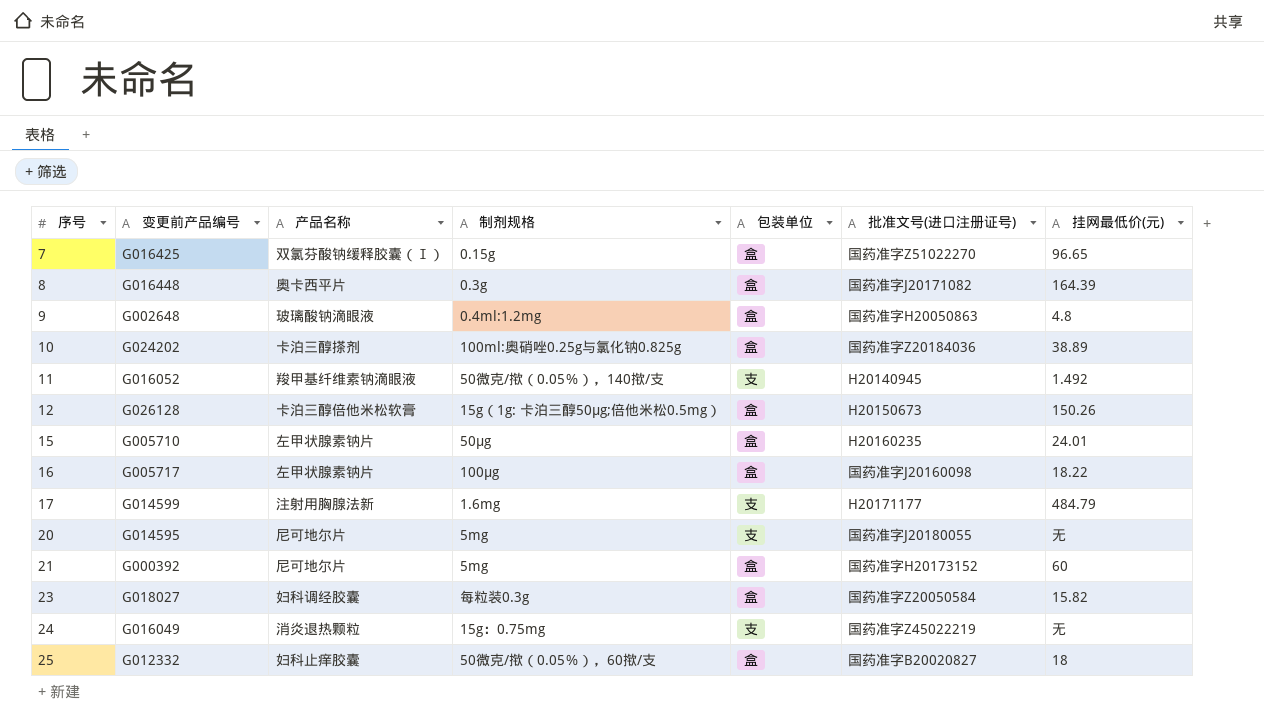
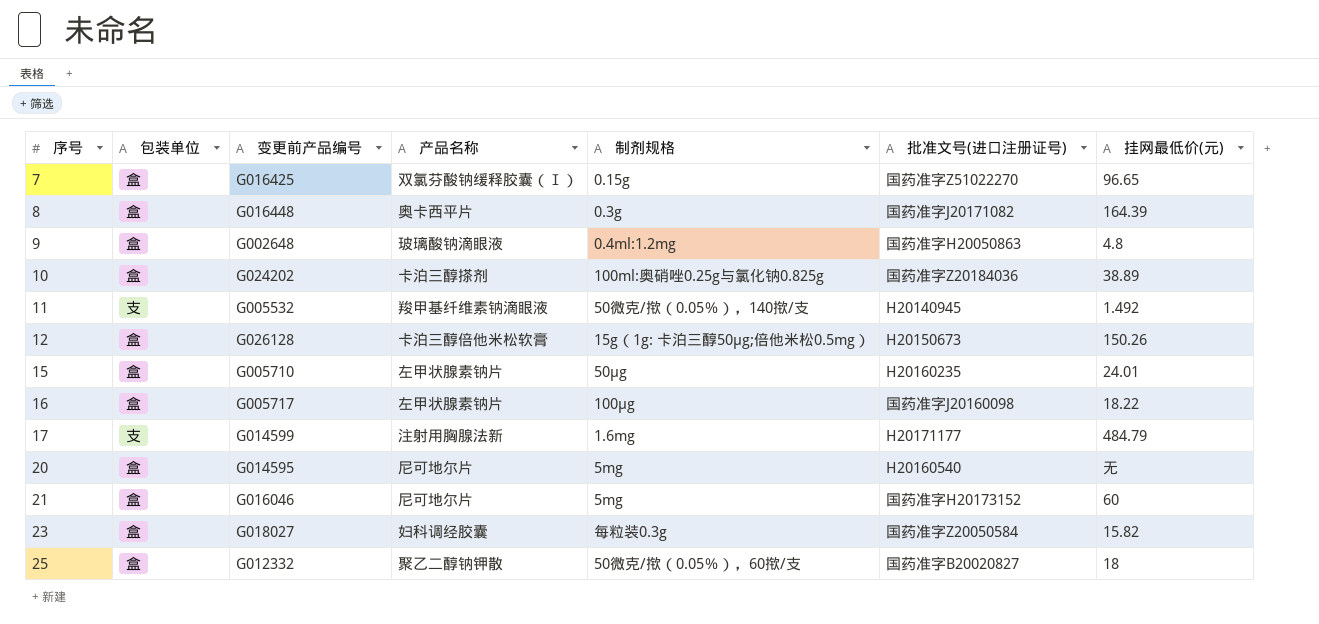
column 包装单位 | position: 5 -> 2
row 24: G016049 | 消炎退热颗粒 | 15g：0.75mg | 支 | 国药准字Z45022219 | 无 -> none
11 | 变更前产品编号: G016052 -> G005532
20 | 包装单位: 支 -> 盒
20 | 批准文号(进口注册证号): 国药准字J20180055 -> H20160540
21 | 变更前产品编号: G000392 -> G016046
25 | 产品名称: 妇科止痒胶囊 -> 聚乙二醇钠钾散

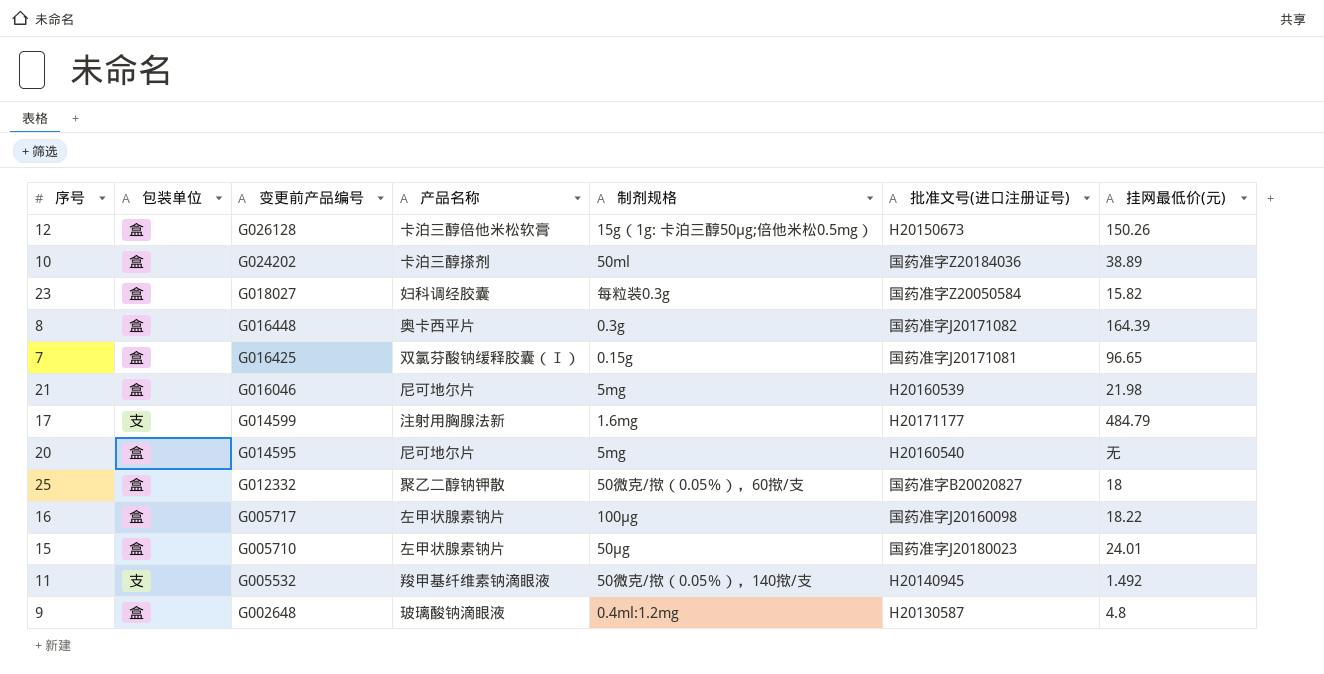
row order: 序号 ascending -> 变更前产品编号 descending
10 | 制剂规格: 100ml:奥硝唑0.25g与氯化钠0.825g -> 50ml
7 | 批准文号(进口注册证号): 国药准字Z51022270 -> 国药准字J20171081
21 | 批准文号(进口注册证号): 国药准字H20173152 -> H20160539
21 | 挂网最低价(元): 60 -> 21.98
15 | 批准文号(进口注册证号): H20160235 -> 国药准字J20180023
9 | 批准文号(进口注册证号): 国药准字H20050863 -> H20130587

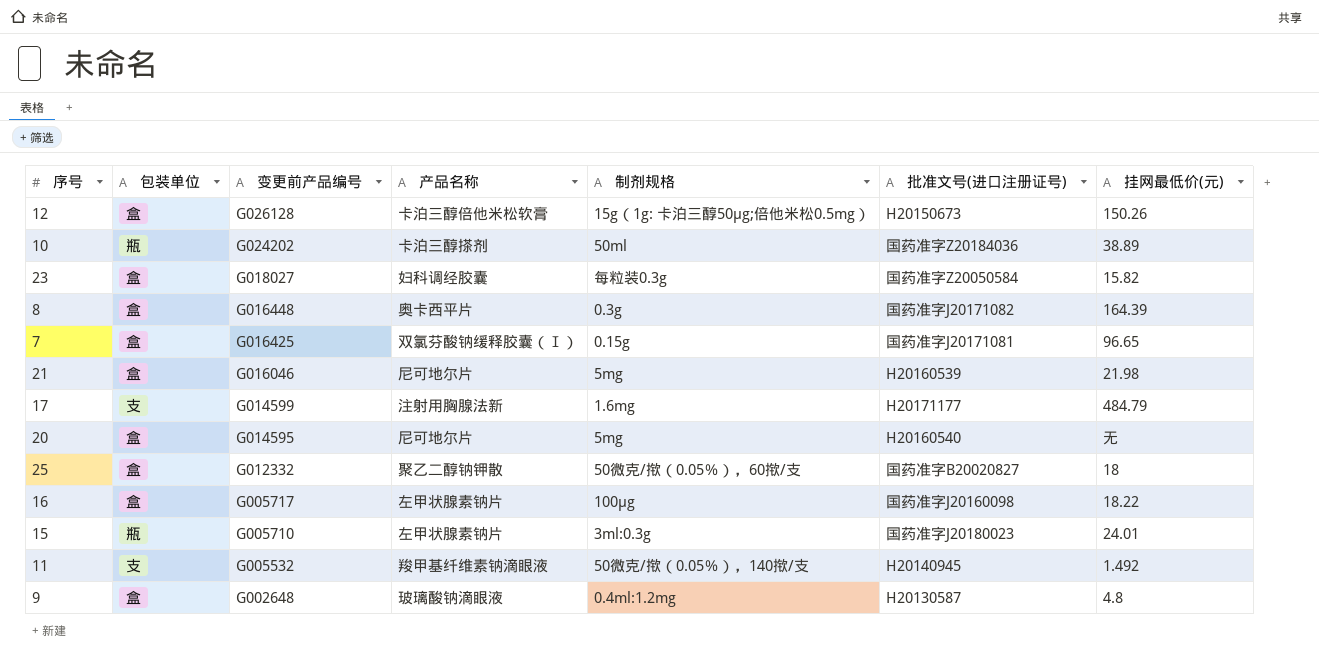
10 | 包装单位: 盒 -> 瓶
15 | 包装单位: 盒 -> 瓶
15 | 制剂规格: 50μg -> 3ml:0.3g

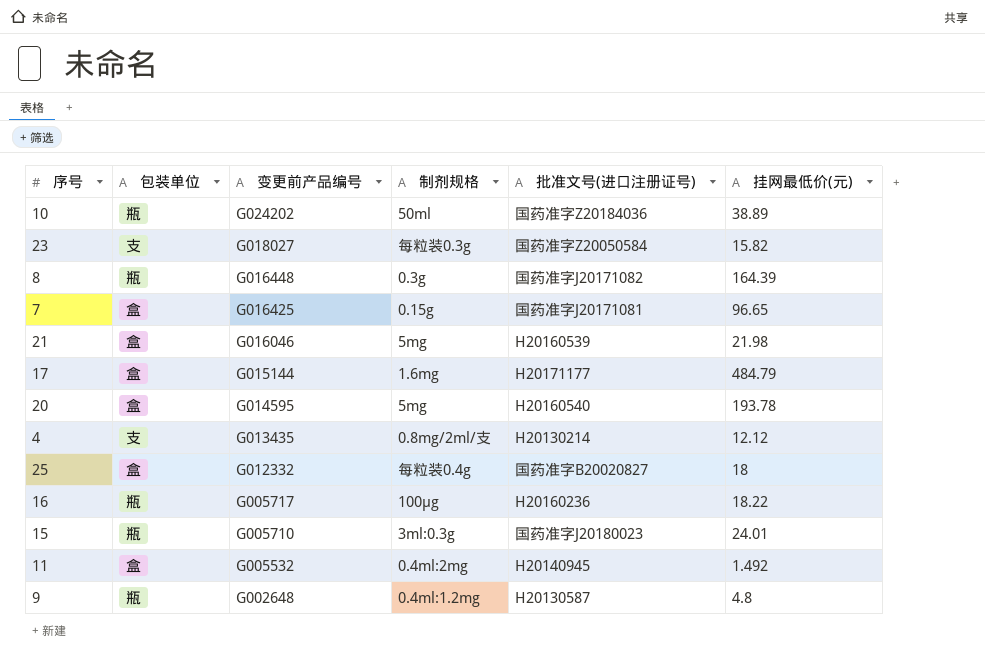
column 产品名称 | position: 4 -> none
row 12: 盒 | G026128 | 卡泊三醇倍他米松软膏 | 15g（1g: 卡泊三醇50μg;倍他米松0.5mg） | H20150673 | 150.26 -> none
23 | 包装单位: 盒 -> 支
8 | 包装单位: 盒 -> 瓶
17 | 包装单位: 支 -> 盒
17 | 变更前产品编号: G014599 -> G015144
20 | 挂网最低价(元): 无 -> 193.78
row 4: none -> 支 | G013435 | 0.8mg/2ml/支 | H20130214 | 12.12
25 | 制剂规格: 50微克/揿（0.05％），60揿/支 -> 每粒装0.4g
16 | 包装单位: 盒 -> 瓶
16 | 批准文号(进口注册证号): 国药准字J20160098 -> H20160236
11 | 包装单位: 支 -> 盒
11 | 制剂规格: 50微克/揿（0.05％），140揿/支 -> 0.4ml:2mg
9 | 包装单位: 盒 -> 瓶

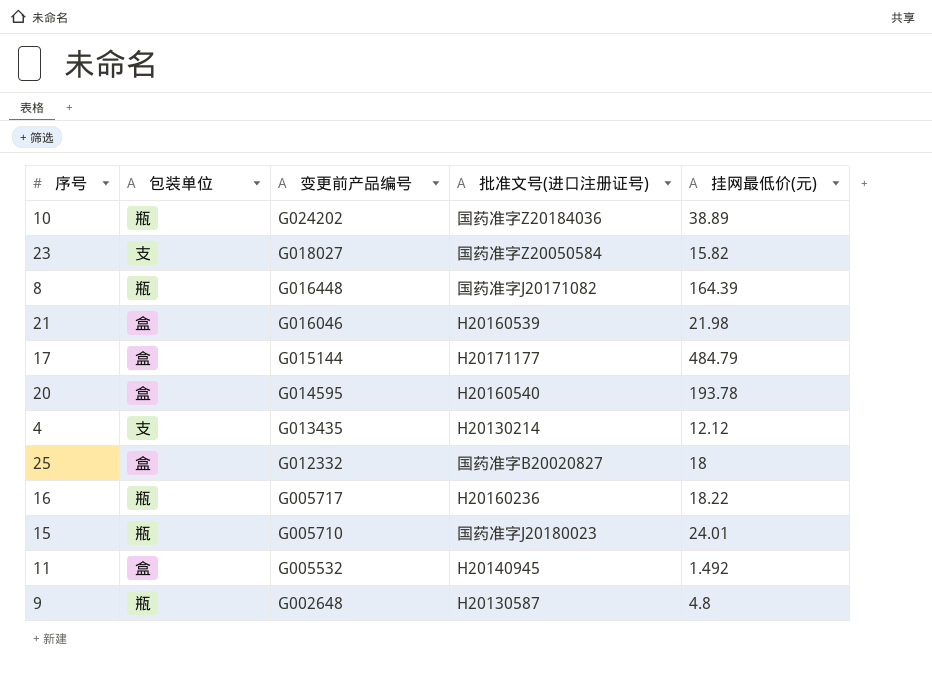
column 制剂规格 | position: 4 -> none
row 7: 盒 | G016425 | 0.15g | 国药准字J20171081 | 96.65 -> none

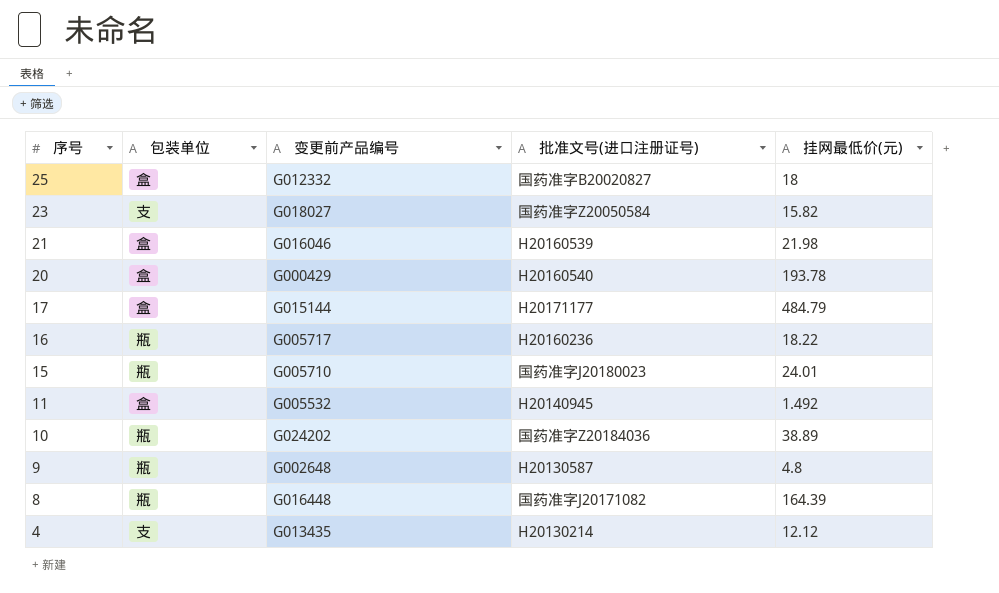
row order: 变更前产品编号 descending -> 序号 descending
20 | 变更前产品编号: G014595 -> G000429

